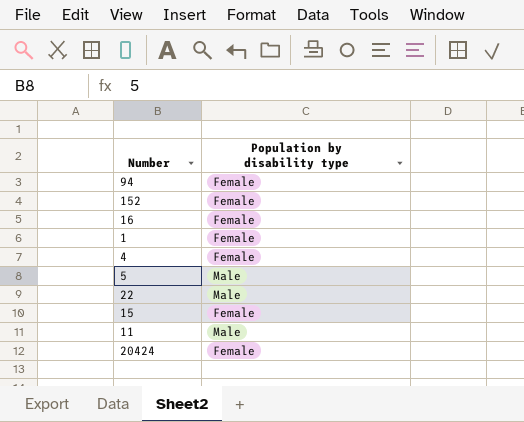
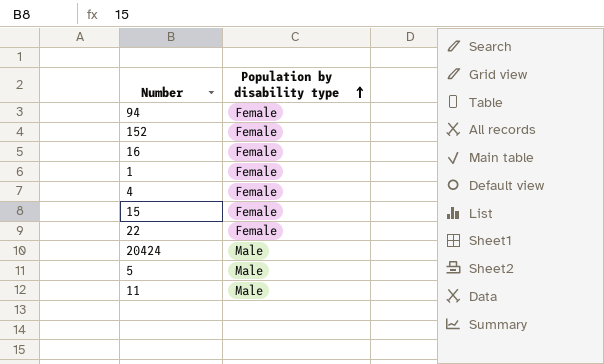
row order: none -> Population by disability type ascending
22 | Population by disability type: Male -> Female
20424 | Population by disability type: Female -> Male

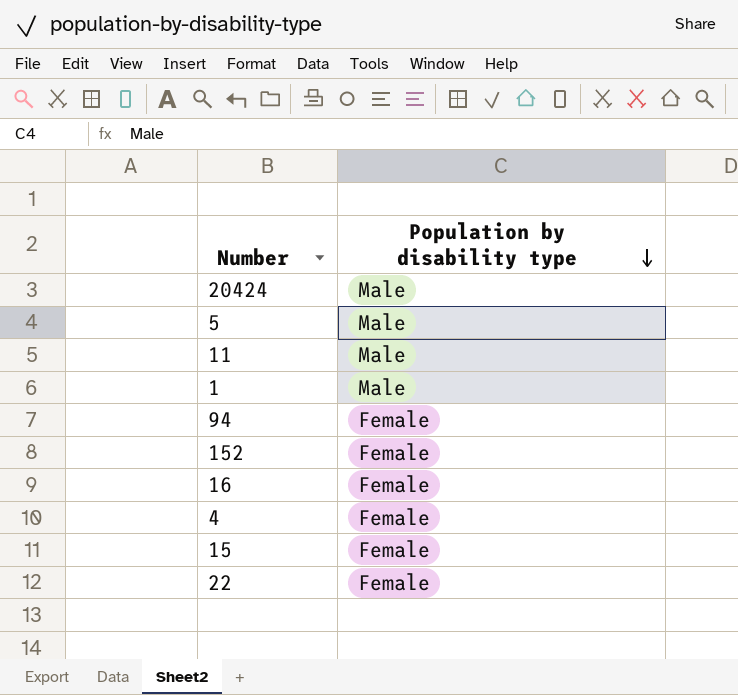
row order: Population by disability type ascending -> Population by disability type descending
1 | Population by disability type: Female -> Male

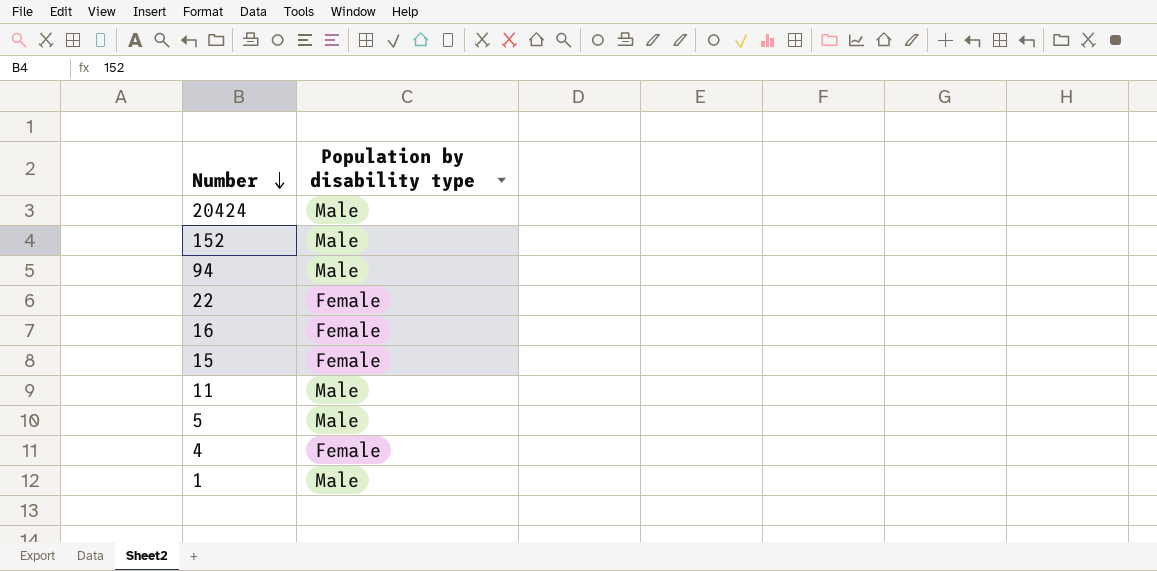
row order: Population by disability type descending -> Number descending
152 | Population by disability type: Female -> Male
94 | Population by disability type: Female -> Male

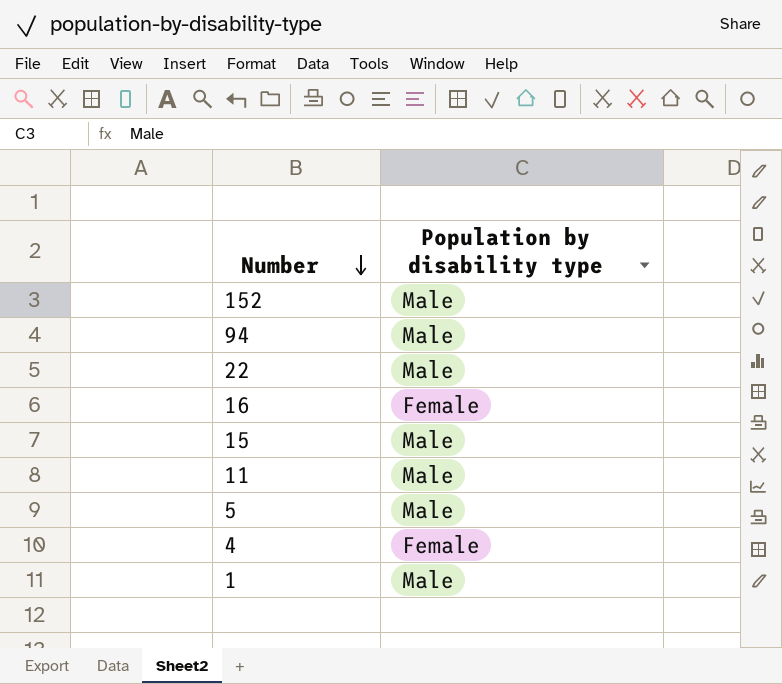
row 20424: Male -> none
22 | Population by disability type: Female -> Male
15 | Population by disability type: Female -> Male

